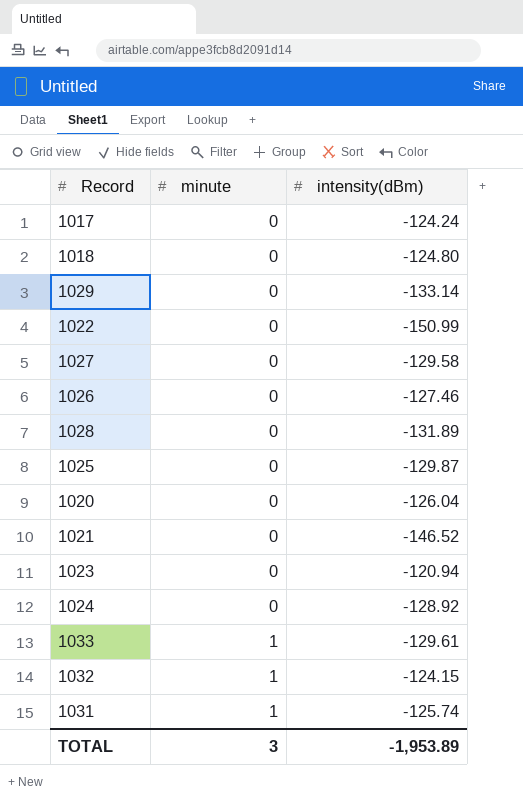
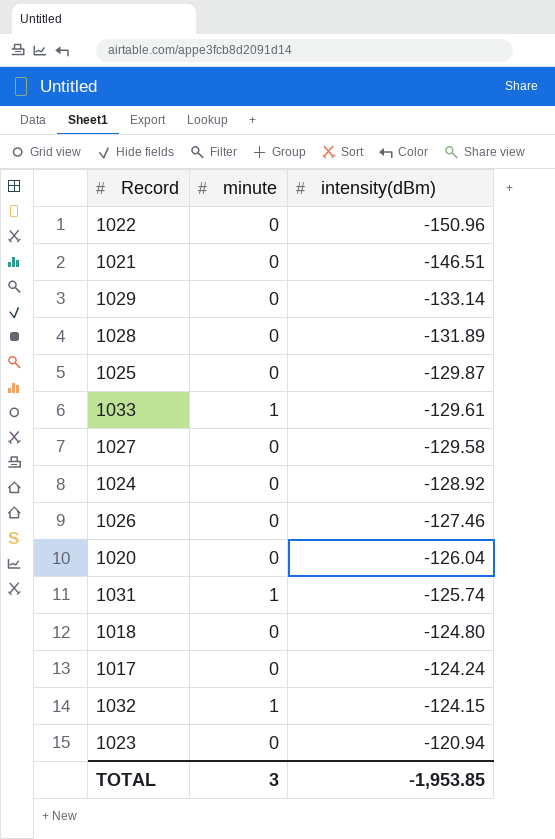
row order: minute ascending -> intensity(dBm) ascending
1022 | intensity(dBm): -150.99 -> -150.96
1021 | intensity(dBm): -146.52 -> -146.51
TOTAL | intensity(dBm): -1,953.89 -> -1,953.85

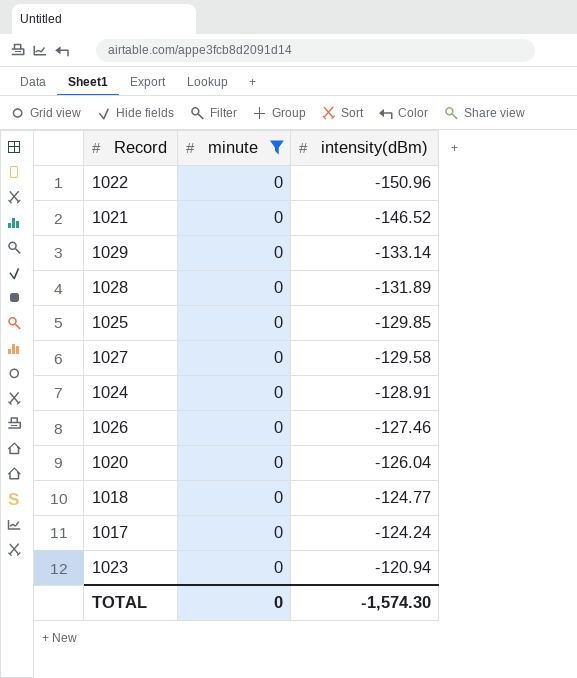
filter: none -> minute = 0
1021 | intensity(dBm): -146.51 -> -146.52
1025 | intensity(dBm): -129.87 -> -129.85
1024 | intensity(dBm): -128.92 -> -128.91
1018 | intensity(dBm): -124.80 -> -124.77
TOTAL | minute: 3 -> 0
TOTAL | intensity(dBm): -1,953.85 -> -1,574.30

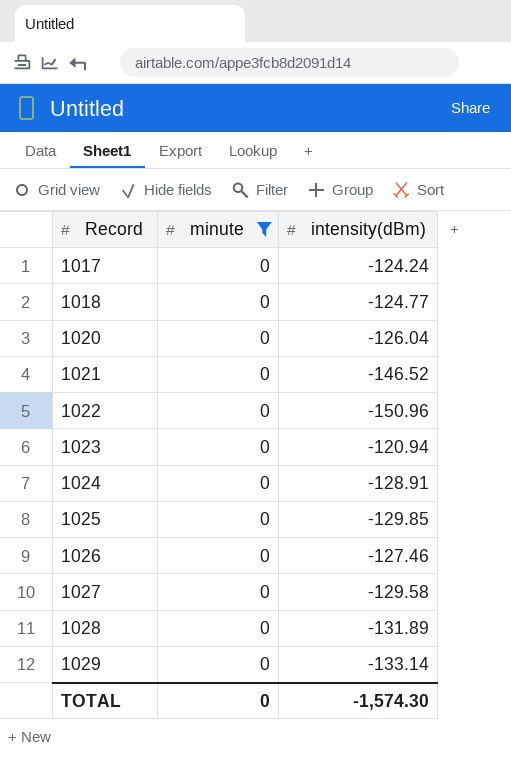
row order: intensity(dBm) ascending -> Record ascending

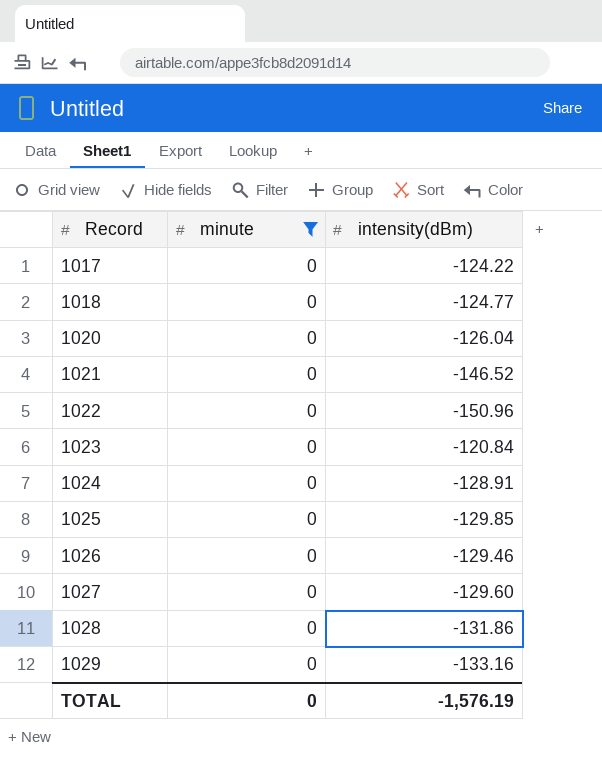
1017 | intensity(dBm): -124.24 -> -124.22
1023 | intensity(dBm): -120.94 -> -120.84
1026 | intensity(dBm): -127.46 -> -129.46
1027 | intensity(dBm): -129.58 -> -129.60
1028 | intensity(dBm): -131.89 -> -131.86
1029 | intensity(dBm): -133.14 -> -133.16
TOTAL | intensity(dBm): -1,574.30 -> -1,576.19

